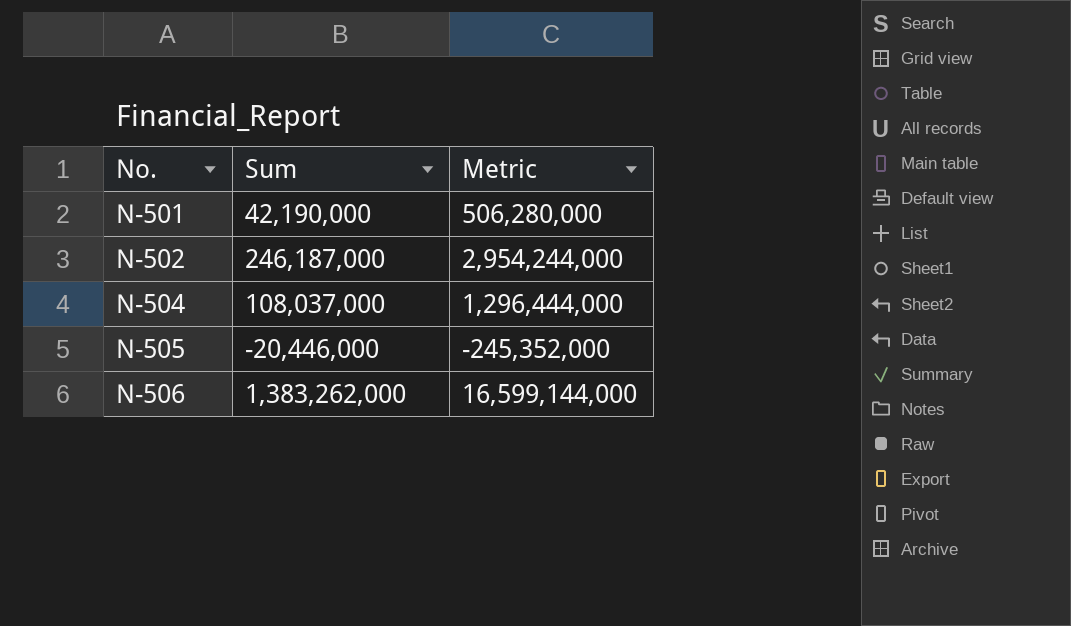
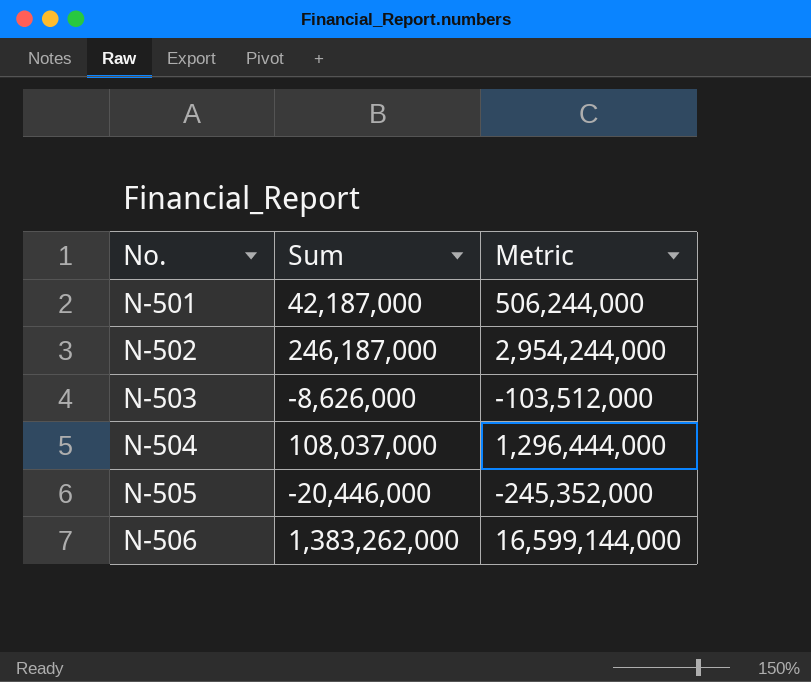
N-501 | Sum: 42,190,000 -> 42,187,000
N-501 | Metric: 506,280,000 -> 506,244,000
row N-503: none -> -8,626,000 | -103,512,000

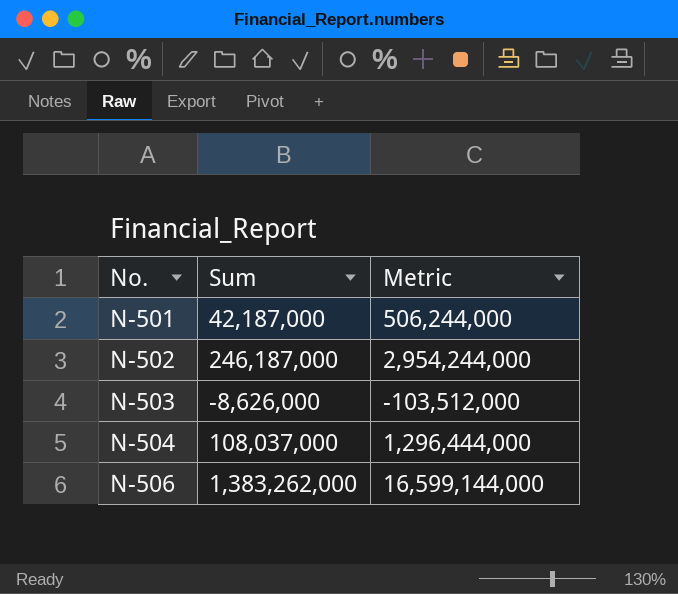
row N-505: -20,446,000 | -245,352,000 -> none

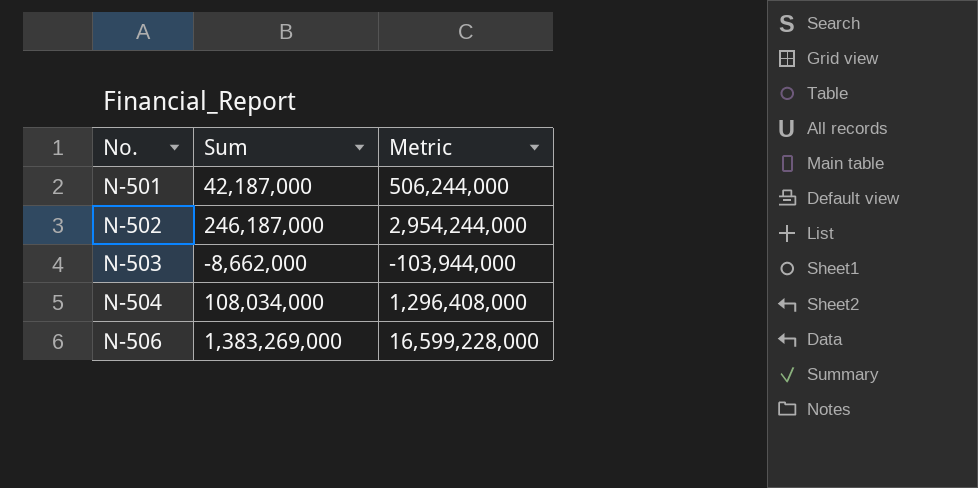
N-503 | Sum: -8,626,000 -> -8,662,000
N-503 | Metric: -103,512,000 -> -103,944,000
N-504 | Sum: 108,037,000 -> 108,034,000
N-504 | Metric: 1,296,444,000 -> 1,296,408,000
N-506 | Sum: 1,383,262,000 -> 1,383,269,000
N-506 | Metric: 16,599,144,000 -> 16,599,228,000

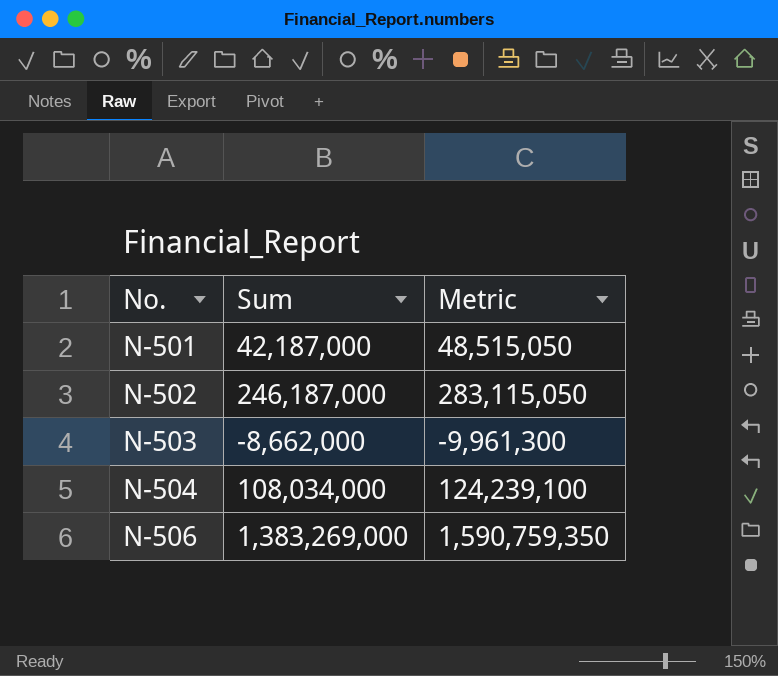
column Metric | formula: [Sum] * 12 -> [Sum] * 1.15

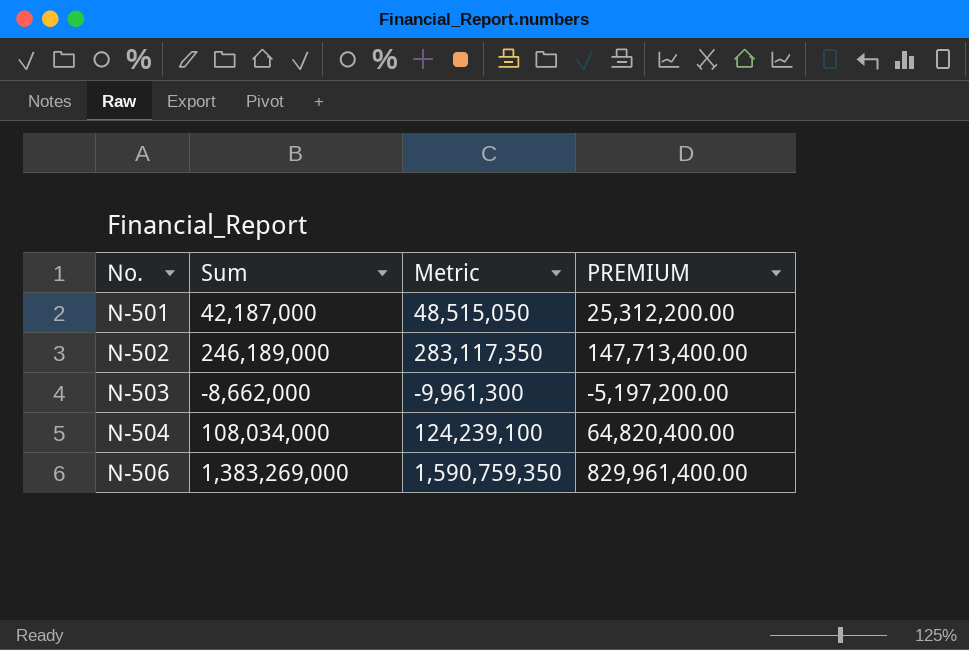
column PREMIUM | formula: none -> [Sum] * 0.6
N-502 | Sum: 246,187,000 -> 246,189,000
N-502 | Metric: 283,115,050 -> 283,117,350

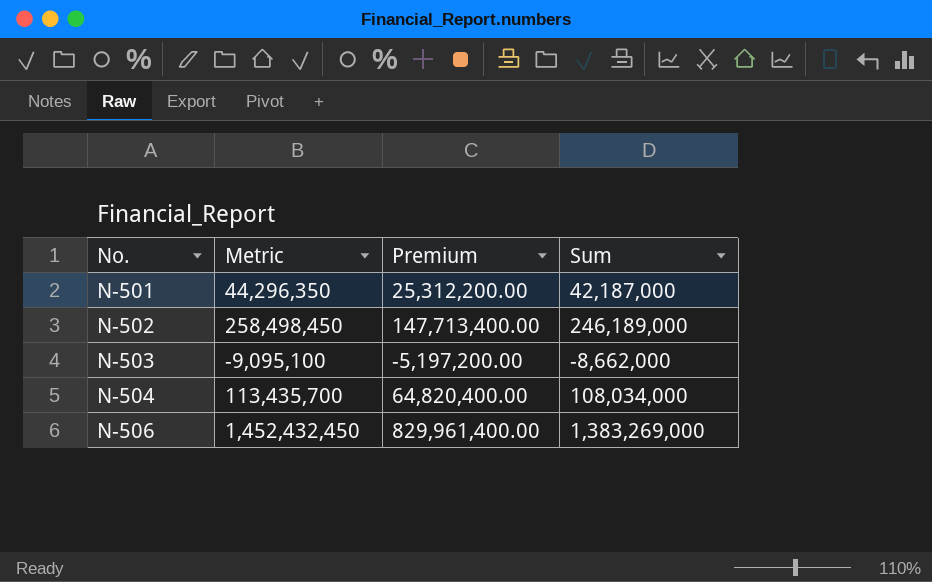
column Metric | formula: [Sum] * 1.15 -> [Sum] * 1.05
column name: PREMIUM -> Premium
column Sum | position: 2 -> 4

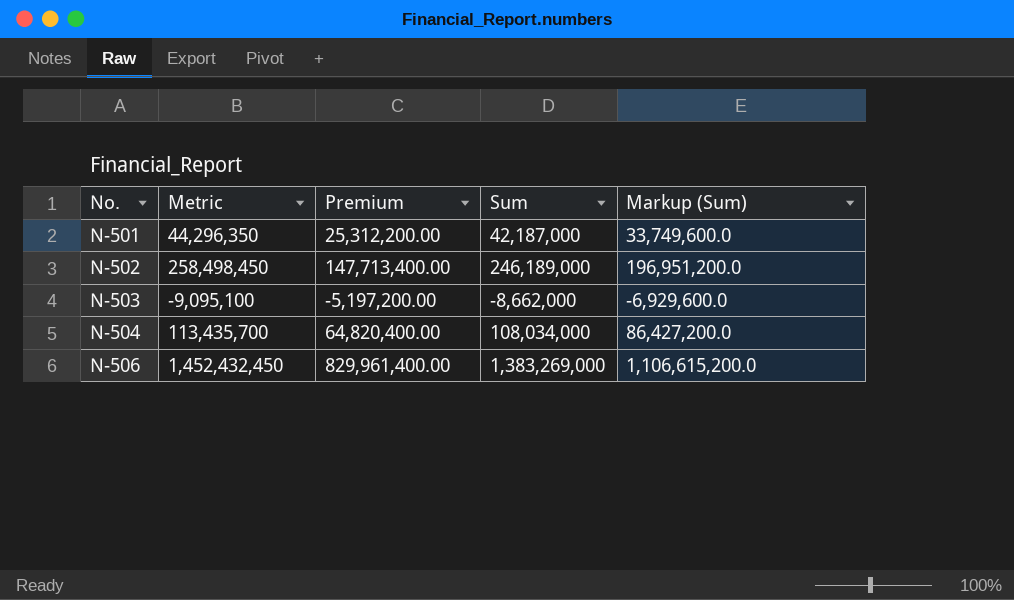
column Markup (Sum) | formula: none -> [Sum] * 0.8

